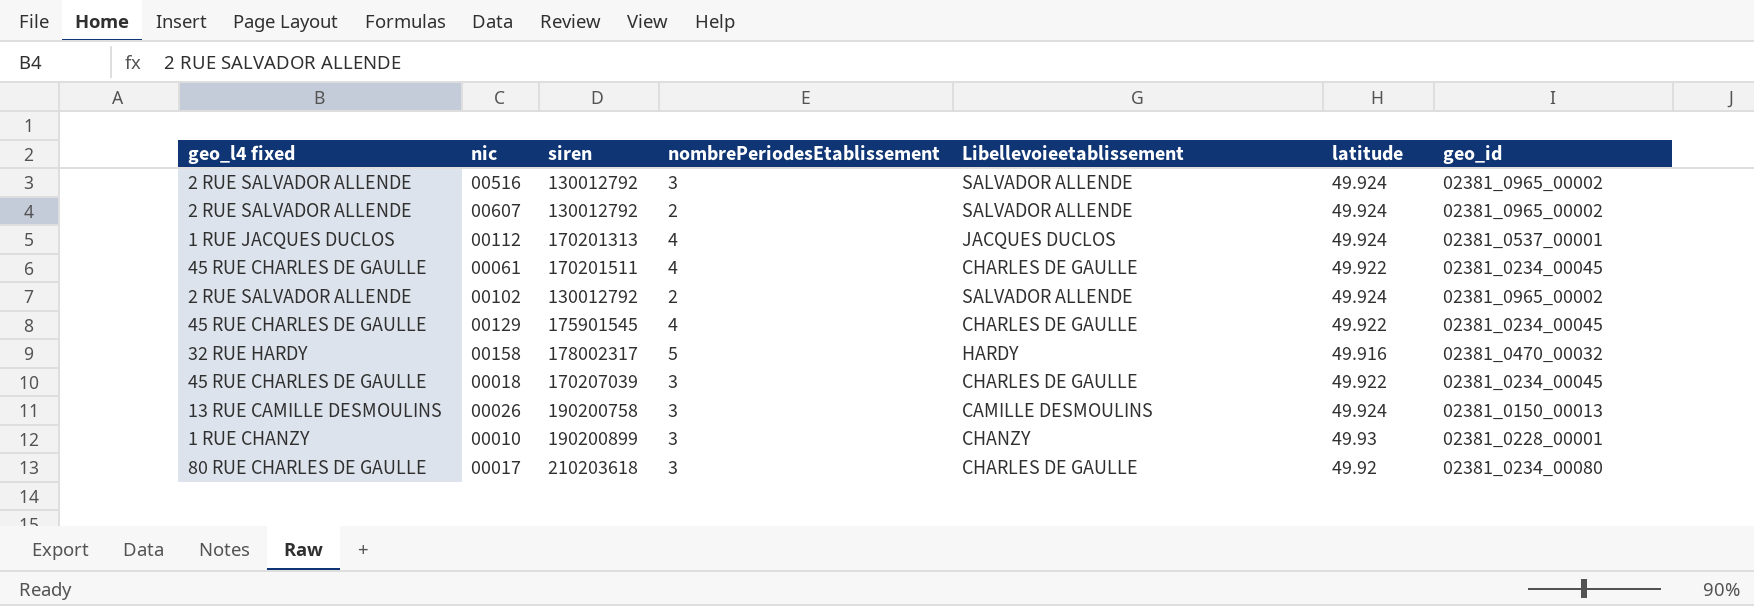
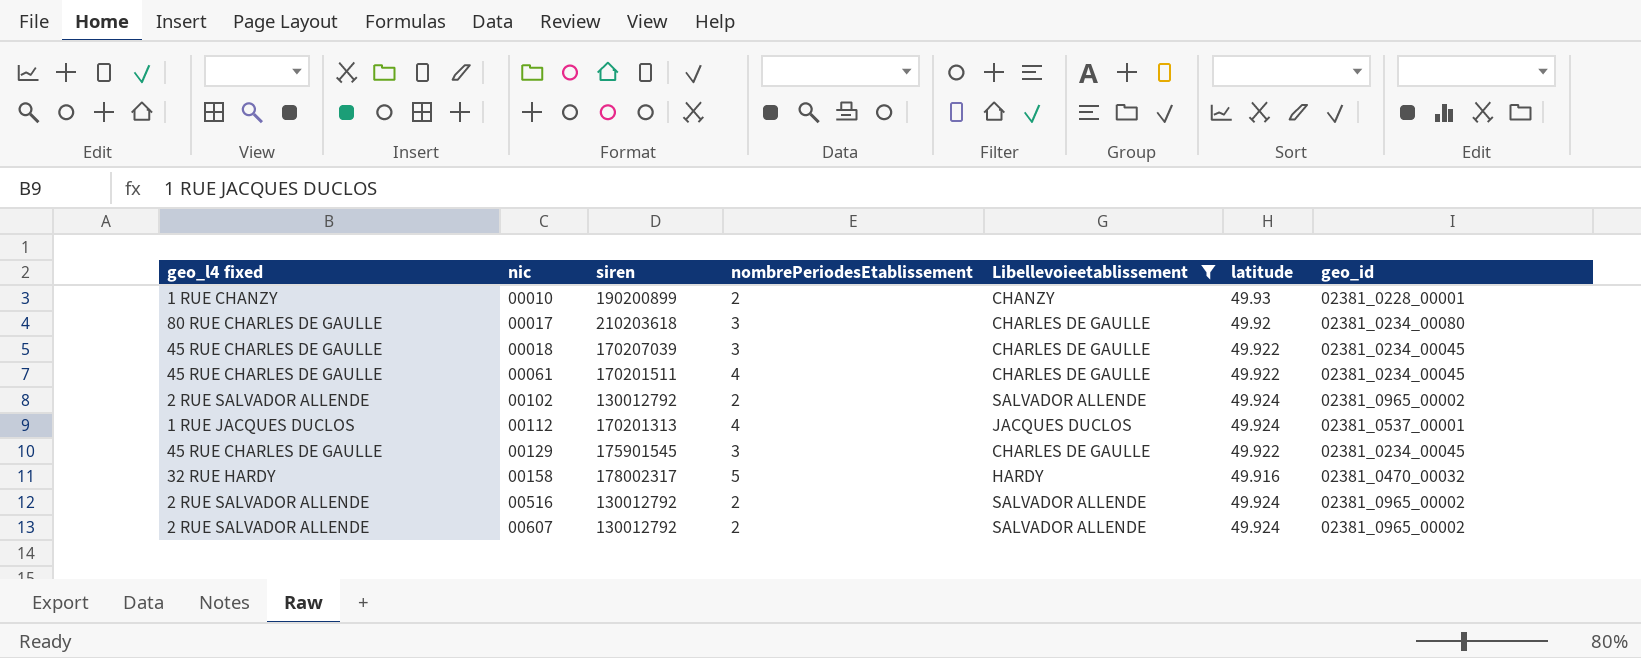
filter: none -> Libellevoieetablissement != CAMILLE DESMOULINS
row order: none -> nic ascending
00010 | nombrePeriodesEtablissement: 3 -> 2
00129 | nombrePeriodesEtablissement: 4 -> 3
00516 | nombrePeriodesEtablissement: 3 -> 2

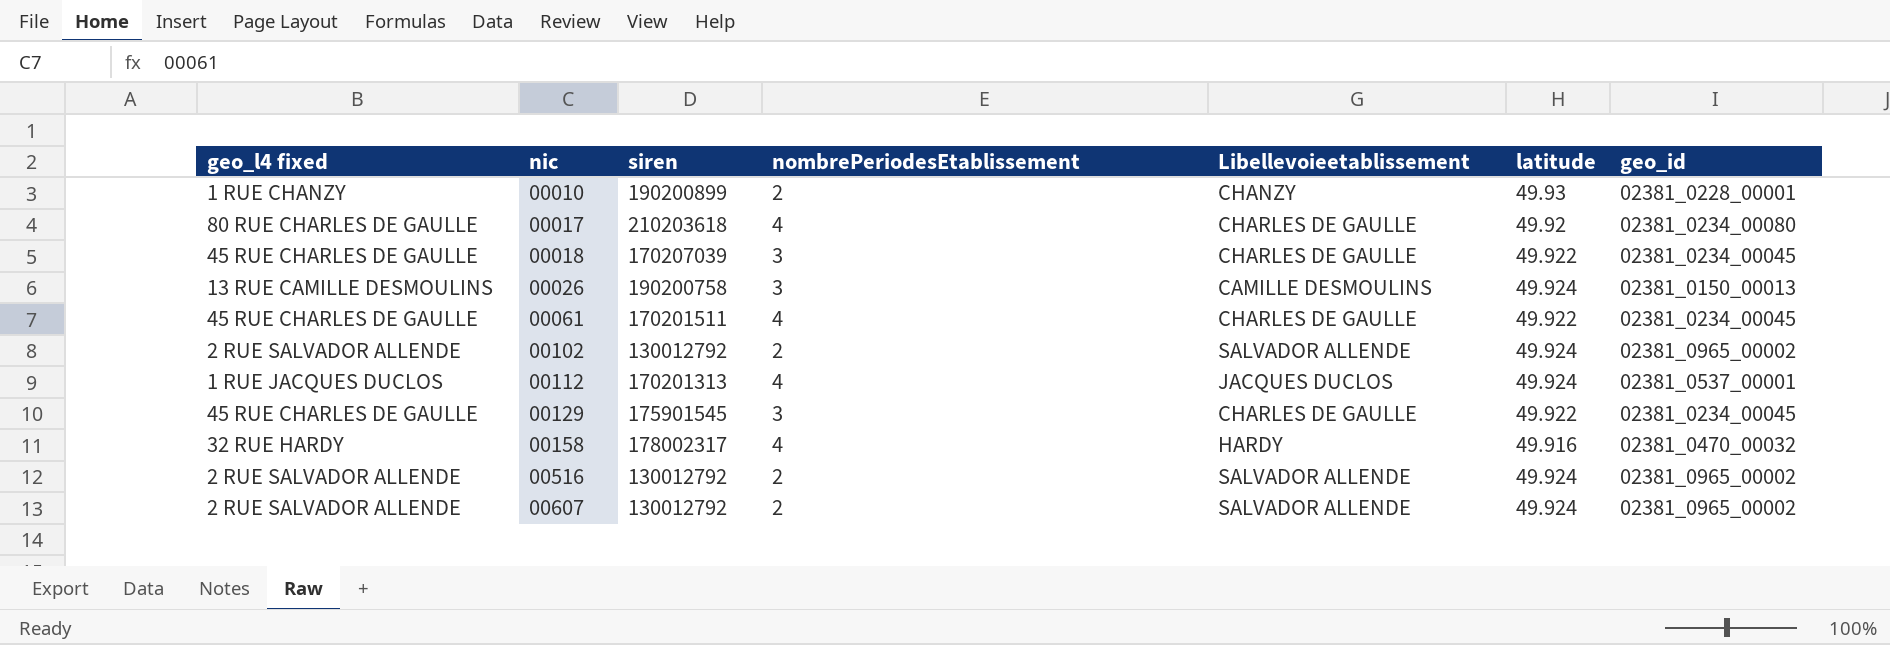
filter: Libellevoieetablissement != CAMILLE DESMOULINS -> none
00017 | nombrePeriodesEtablissement: 3 -> 4
00158 | nombrePeriodesEtablissement: 5 -> 4

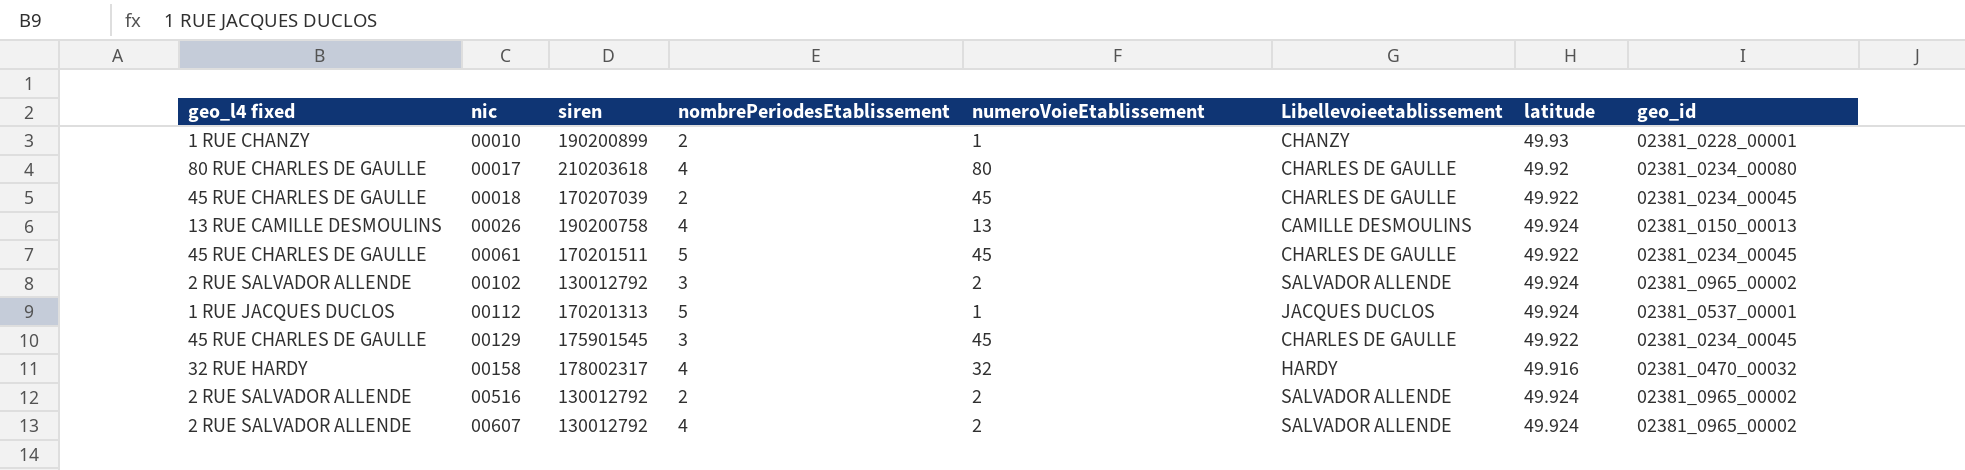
column numeroVoieEtablissement | position: none -> 5
00018 | nombrePeriodesEtablissement: 3 -> 2
00026 | nombrePeriodesEtablissement: 3 -> 4
00061 | nombrePeriodesEtablissement: 4 -> 5
00102 | nombrePeriodesEtablissement: 2 -> 3
00112 | nombrePeriodesEtablissement: 4 -> 5
00607 | nombrePeriodesEtablissement: 2 -> 4

